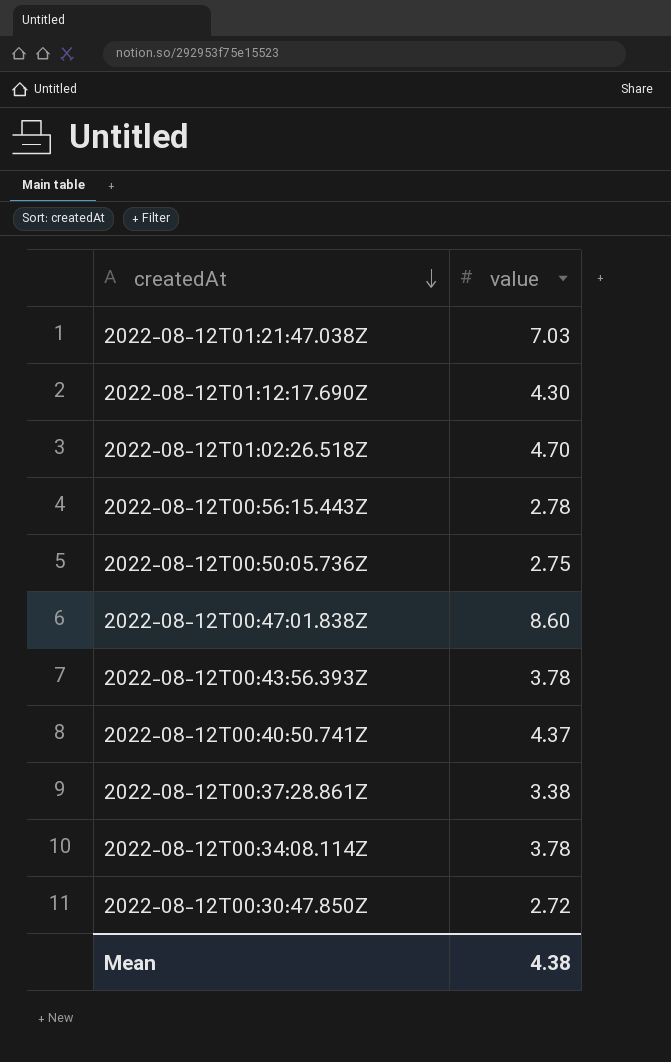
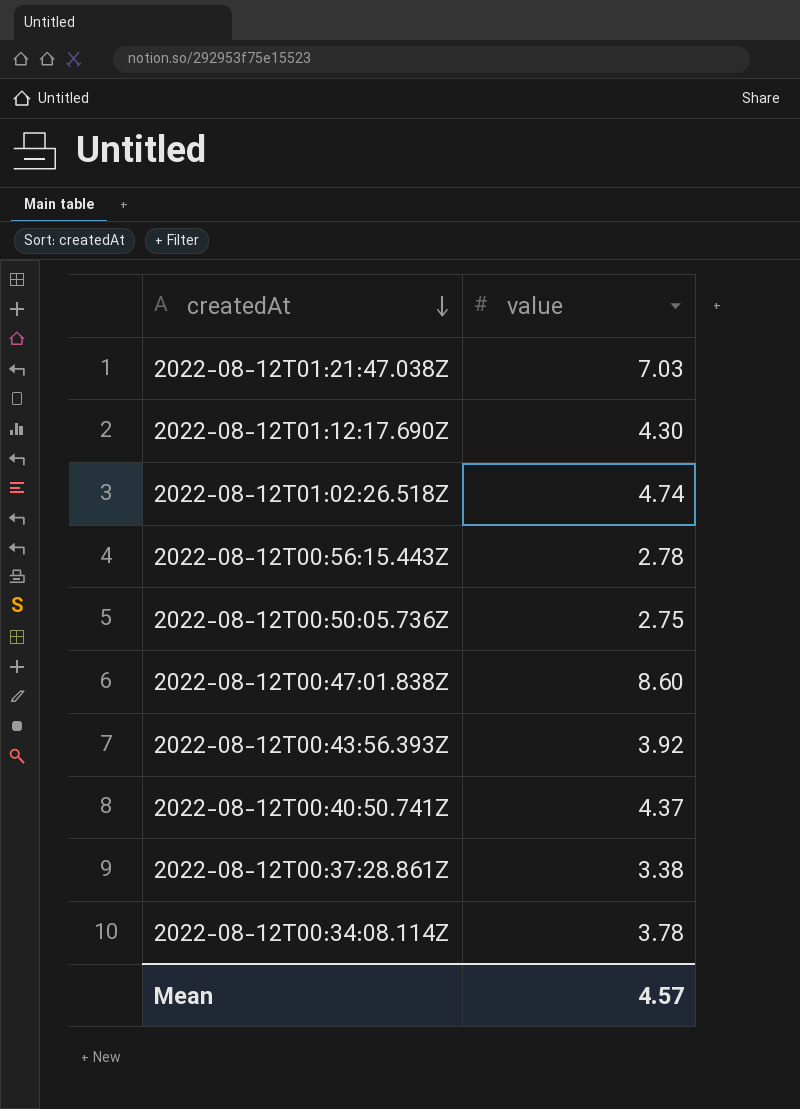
row 2022-08-12T00:30:47.850Z: 2.72 -> none
2022-08-12T01:02:26.518Z | value: 4.70 -> 4.74
2022-08-12T00:43:56.393Z | value: 3.78 -> 3.92
Mean | value: 4.38 -> 4.57

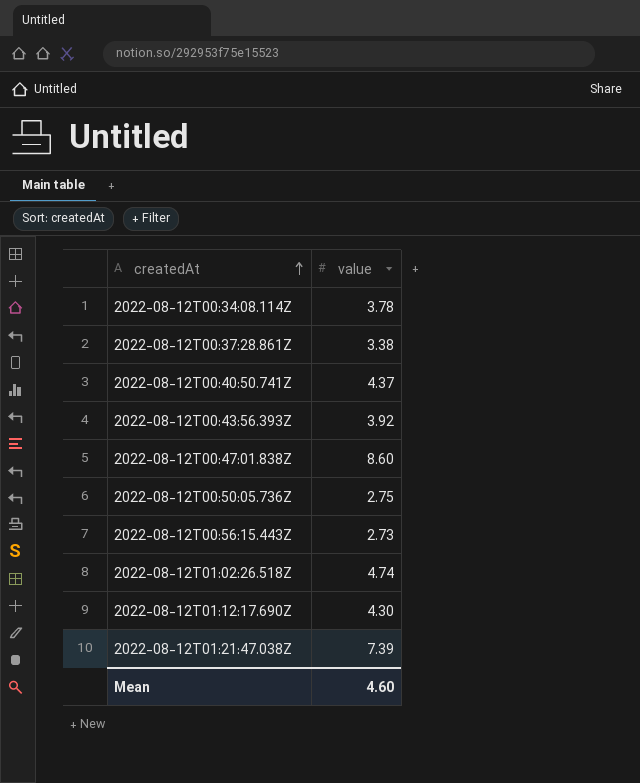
row order: createdAt descending -> createdAt ascending
2022-08-12T00:56:15.443Z | value: 2.78 -> 2.73
2022-08-12T01:21:47.038Z | value: 7.03 -> 7.39
Mean | value: 4.57 -> 4.60

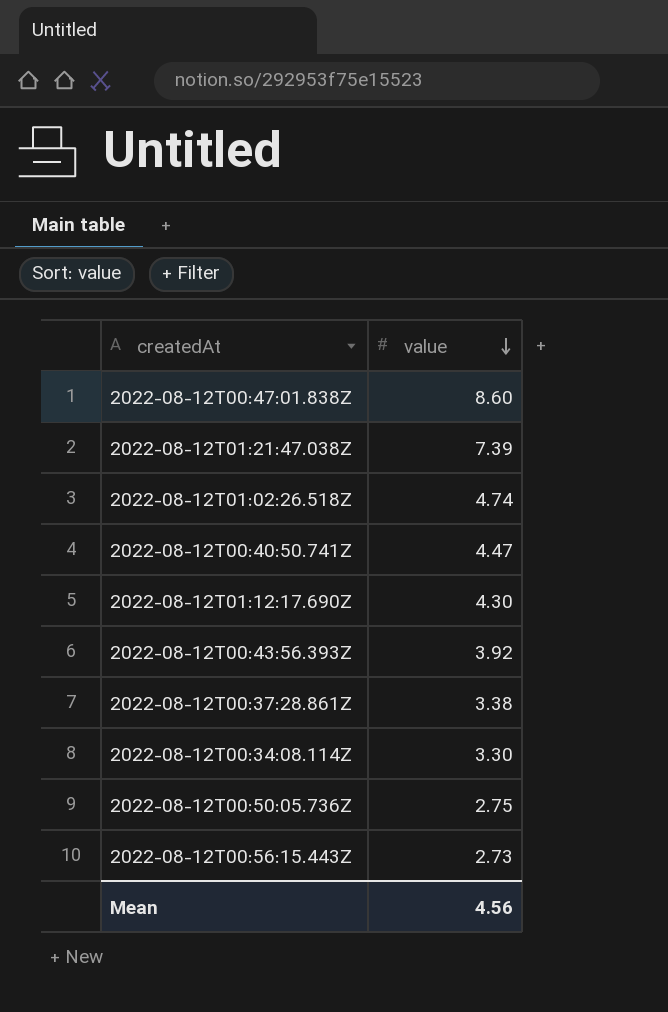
row order: createdAt ascending -> value descending
2022-08-12T00:40:50.741Z | value: 4.37 -> 4.47
2022-08-12T00:34:08.114Z | value: 3.78 -> 3.30
Mean | value: 4.60 -> 4.56

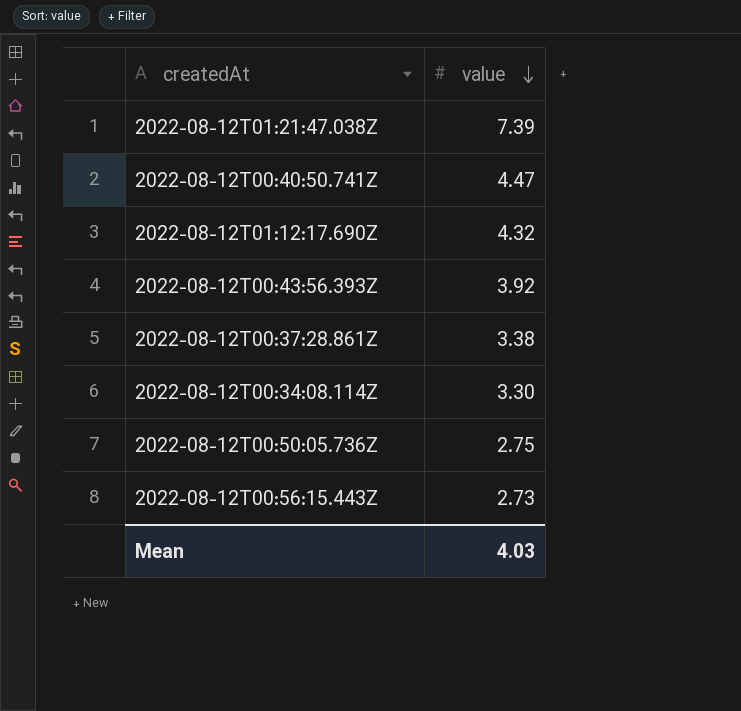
row 2022-08-12T00:47:01.838Z: 8.60 -> none
row 2022-08-12T01:02:26.518Z: 4.74 -> none
2022-08-12T01:12:17.690Z | value: 4.30 -> 4.32
Mean | value: 4.56 -> 4.03

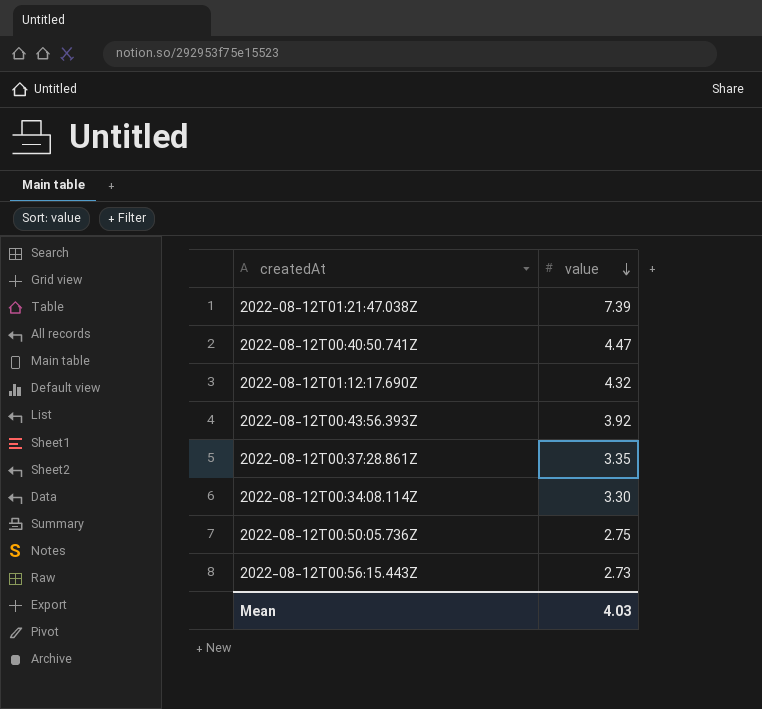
2022-08-12T00:37:28.861Z | value: 3.38 -> 3.35

